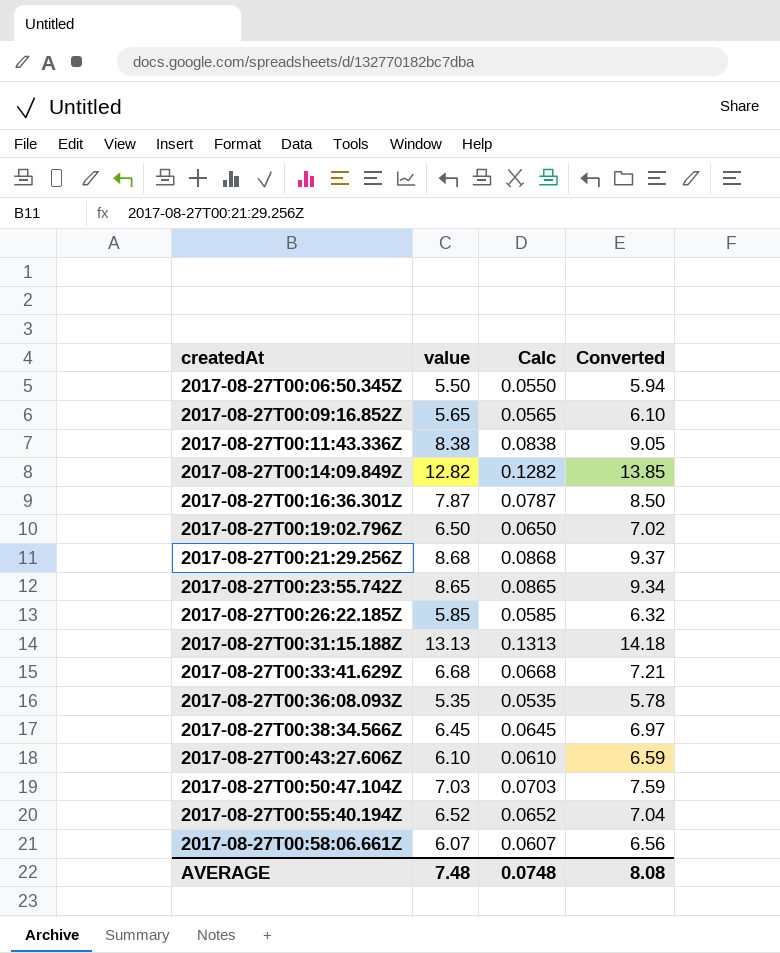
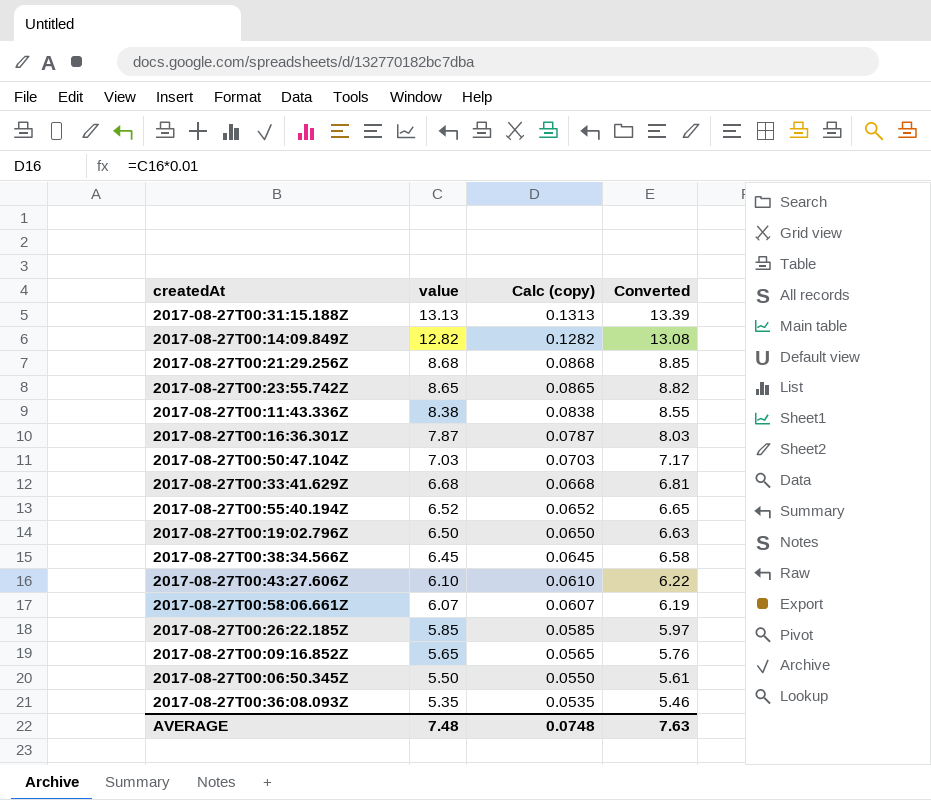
row order: createdAt ascending -> value descending
column name: Calc -> Calc (copy)
column Converted | formula: [value] * 1.08 -> [value] * 1.02
AVERAGE | Converted: 8.08 -> 7.63

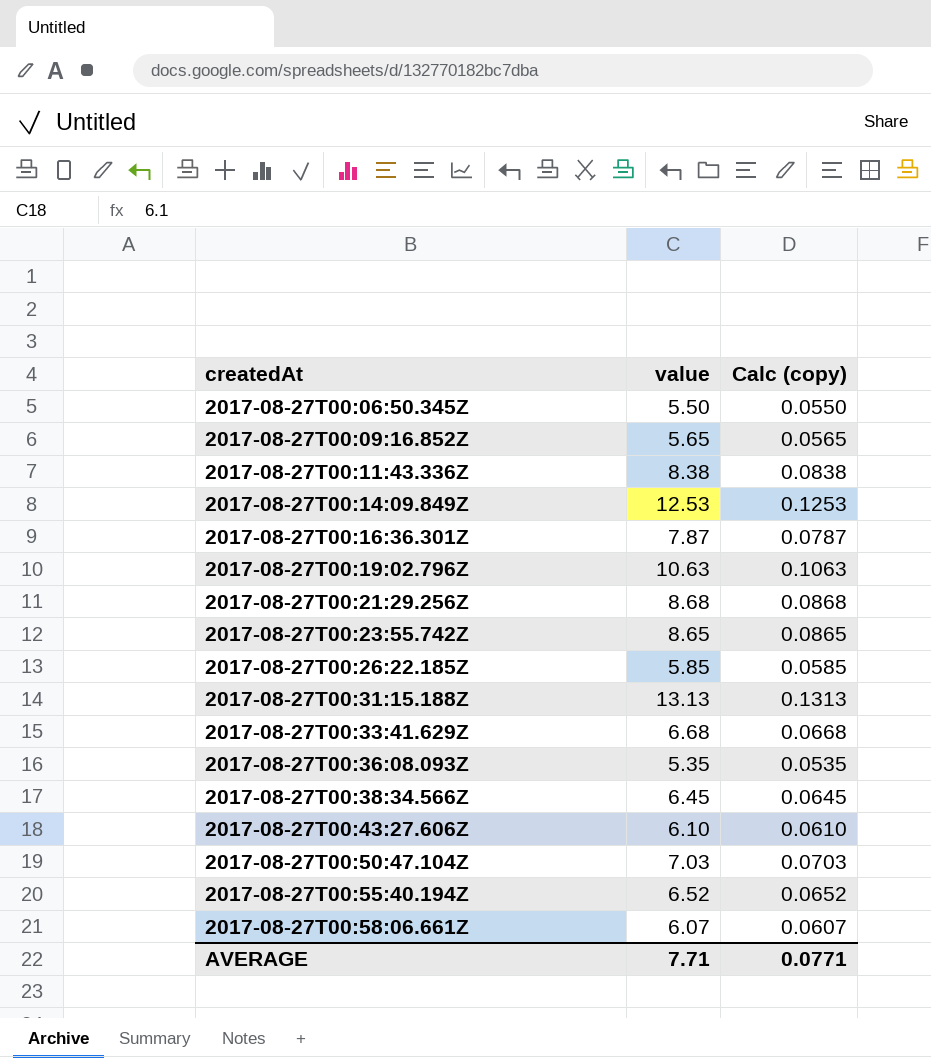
row order: value descending -> createdAt ascending
column Converted | formula: [value] * 1.02 -> none
2017-08-27T00:14:09.849Z | value: 12.82 -> 12.53
2017-08-27T00:14:09.849Z | Calc (copy): 0.1282 -> 0.1253
2017-08-27T00:19:02.796Z | value: 6.50 -> 10.63
2017-08-27T00:19:02.796Z | Calc (copy): 0.0650 -> 0.1063
AVERAGE | value: 7.48 -> 7.71
AVERAGE | Calc (copy): 0.0748 -> 0.0771

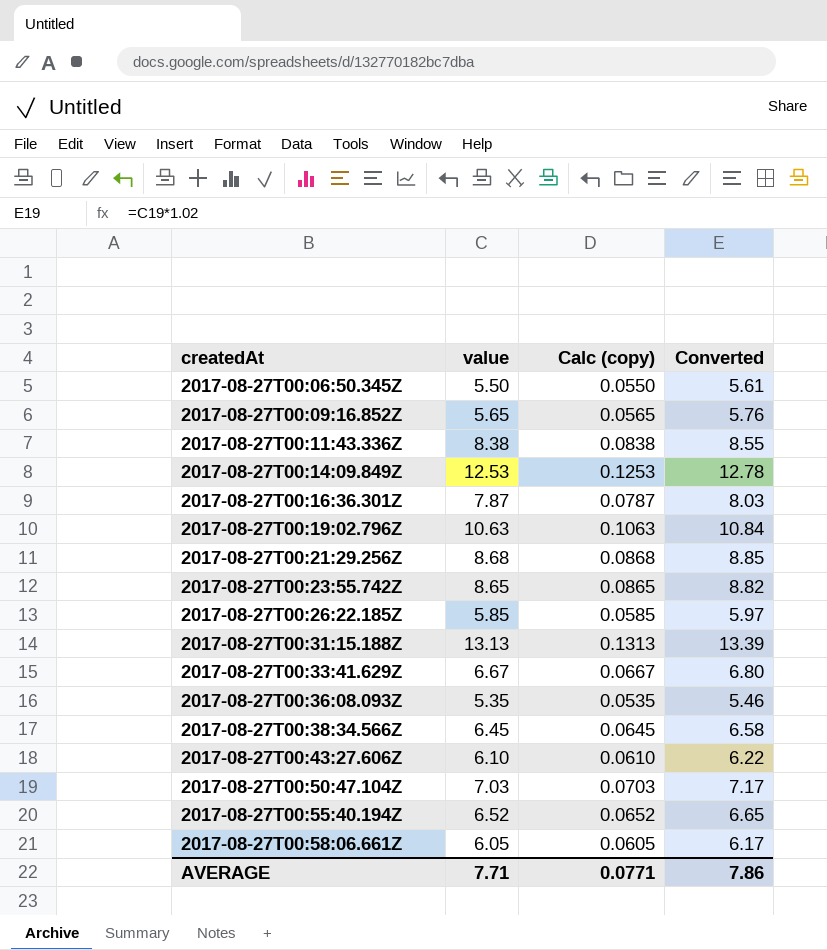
column Converted | formula: none -> [value] * 1.02
2017-08-27T00:33:41.629Z | value: 6.68 -> 6.67
2017-08-27T00:33:41.629Z | Calc (copy): 0.0668 -> 0.0667
2017-08-27T00:58:06.661Z | value: 6.07 -> 6.05
2017-08-27T00:58:06.661Z | Calc (copy): 0.0607 -> 0.0605

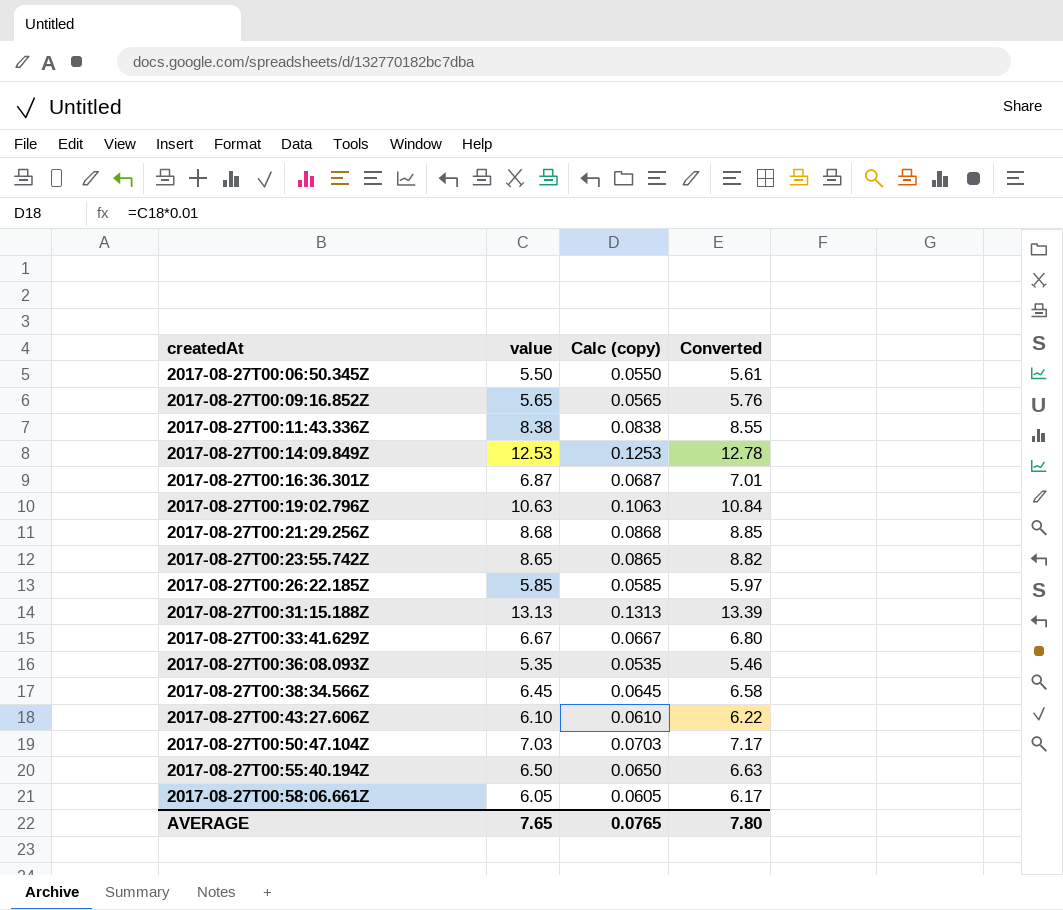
2017-08-27T00:16:36.301Z | value: 7.87 -> 6.87
2017-08-27T00:16:36.301Z | Calc (copy): 0.0787 -> 0.0687
2017-08-27T00:16:36.301Z | Converted: 8.03 -> 7.01
2017-08-27T00:55:40.194Z | value: 6.52 -> 6.50
2017-08-27T00:55:40.194Z | Calc (copy): 0.0652 -> 0.0650
2017-08-27T00:55:40.194Z | Converted: 6.65 -> 6.63
AVERAGE | value: 7.71 -> 7.65
AVERAGE | Calc (copy): 0.0771 -> 0.0765
AVERAGE | Converted: 7.86 -> 7.80

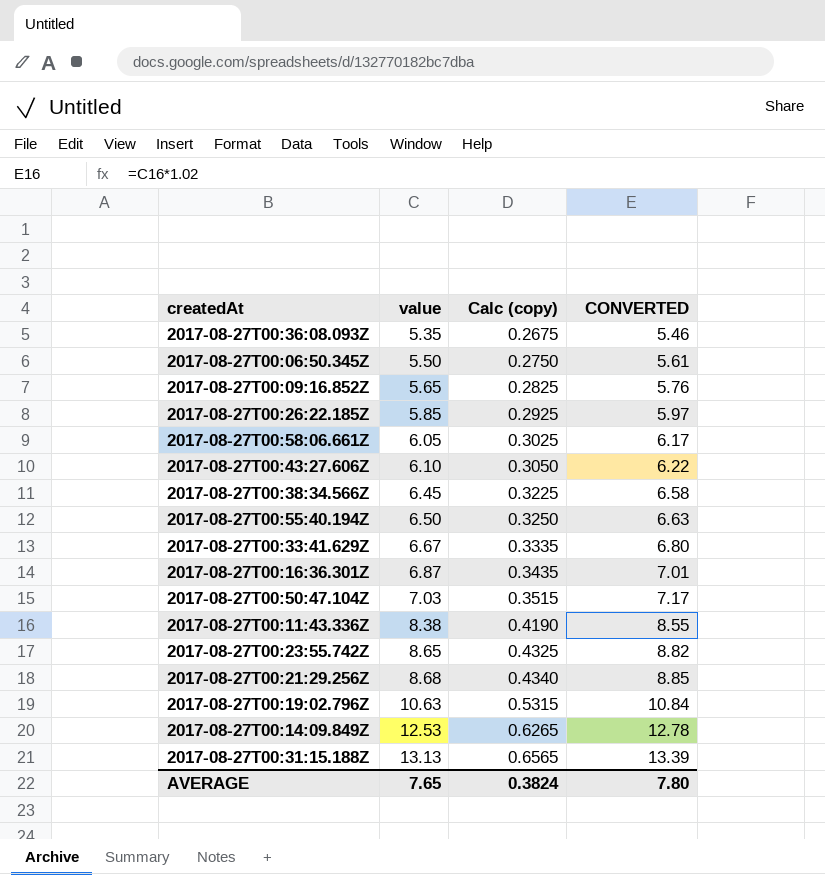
row order: createdAt ascending -> value ascending
column Calc (copy) | formula: [value] * 0.01 -> [value] * 0.05
column name: Converted -> CONVERTED
AVERAGE | Calc (copy): 0.0765 -> 0.3824

